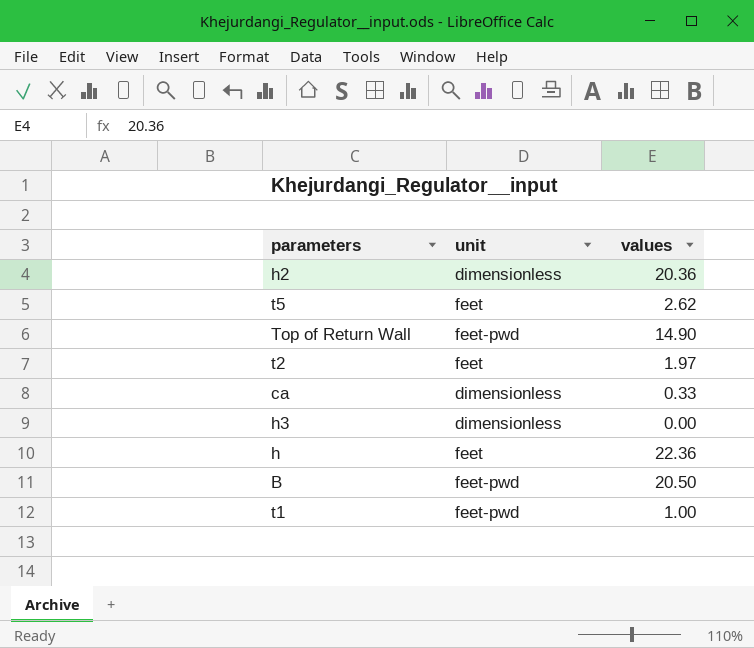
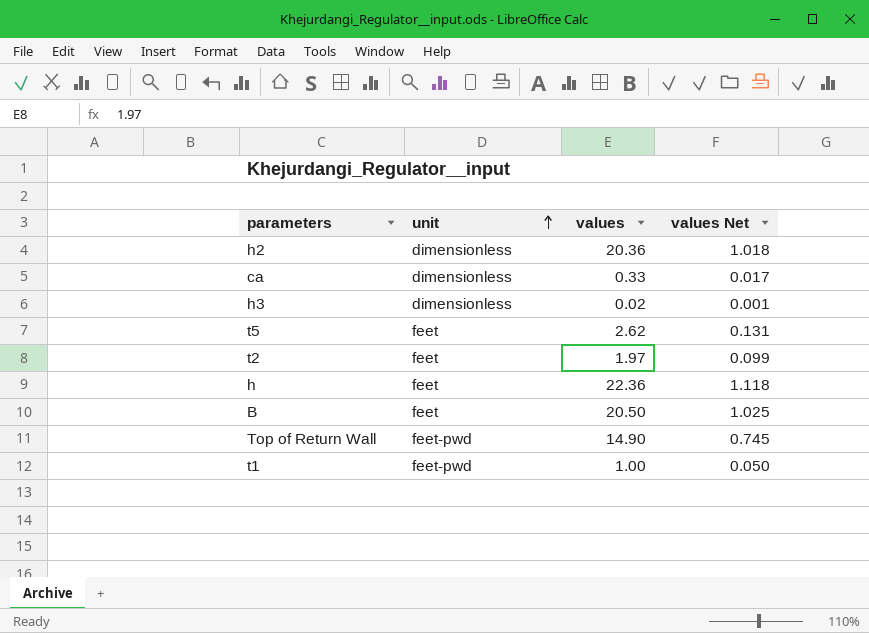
row order: none -> unit ascending
column values Net | formula: none -> [values] * 0.05
h3 | values: 0.00 -> 0.02
B | unit: feet-pwd -> feet

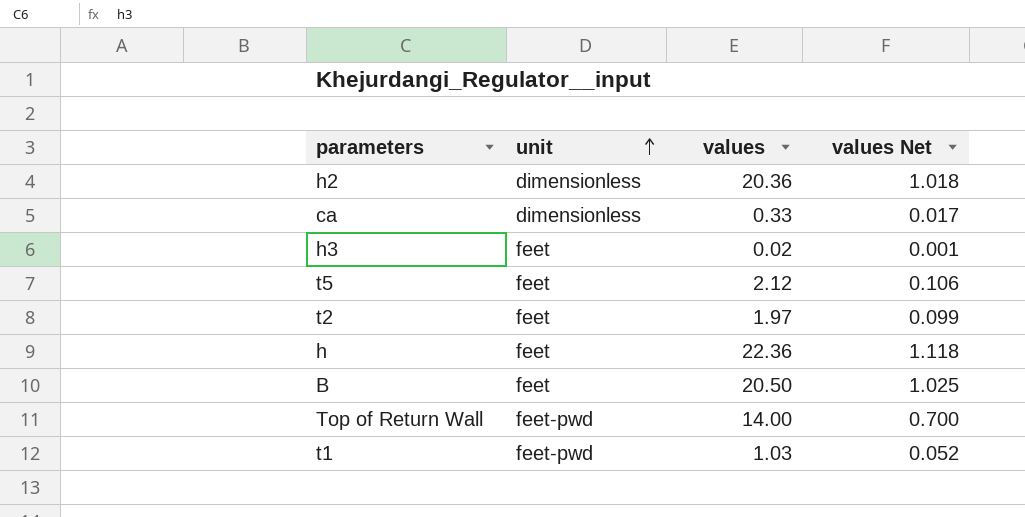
h3 | unit: dimensionless -> feet
t5 | values: 2.62 -> 2.12
t5 | values Net: 0.131 -> 0.106
Top of Return Wall | values: 14.90 -> 14.00
Top of Return Wall | values Net: 0.745 -> 0.700
t1 | values: 1.00 -> 1.03
t1 | values Net: 0.050 -> 0.052

